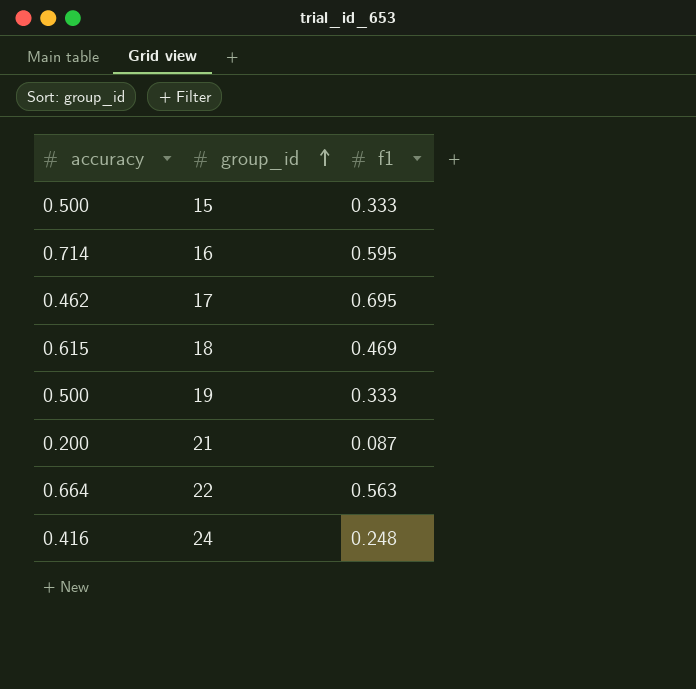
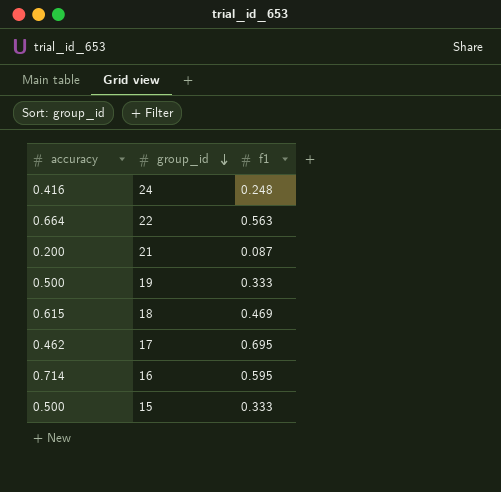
row order: group_id ascending -> group_id descending

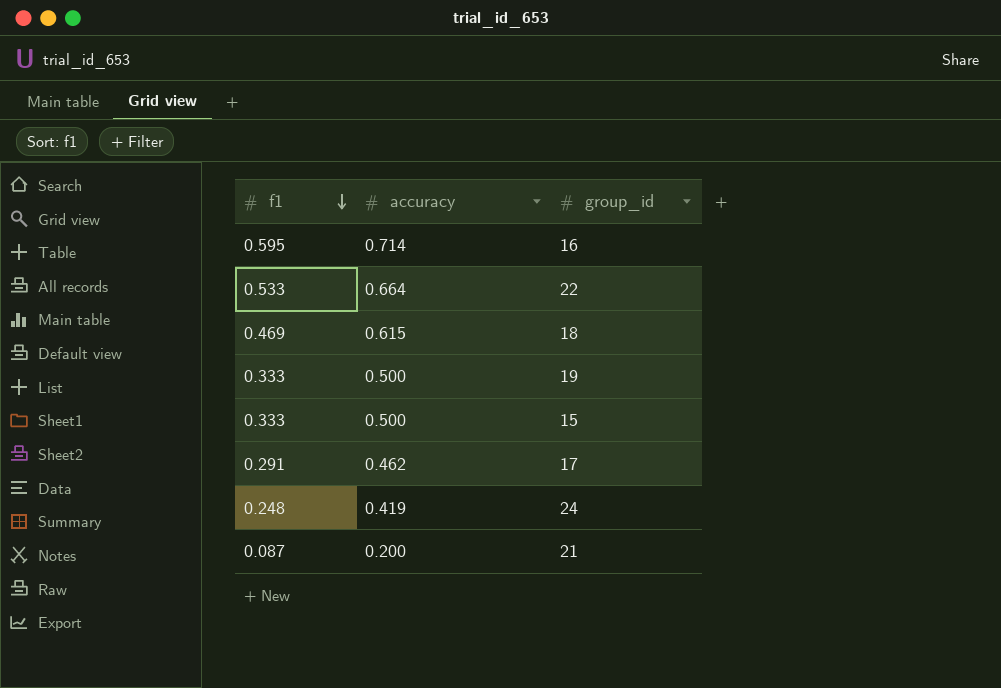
row order: group_id descending -> f1 descending
column f1 | position: 3 -> 1
22 | f1: 0.563 -> 0.533
17 | f1: 0.695 -> 0.291
24 | accuracy: 0.416 -> 0.419

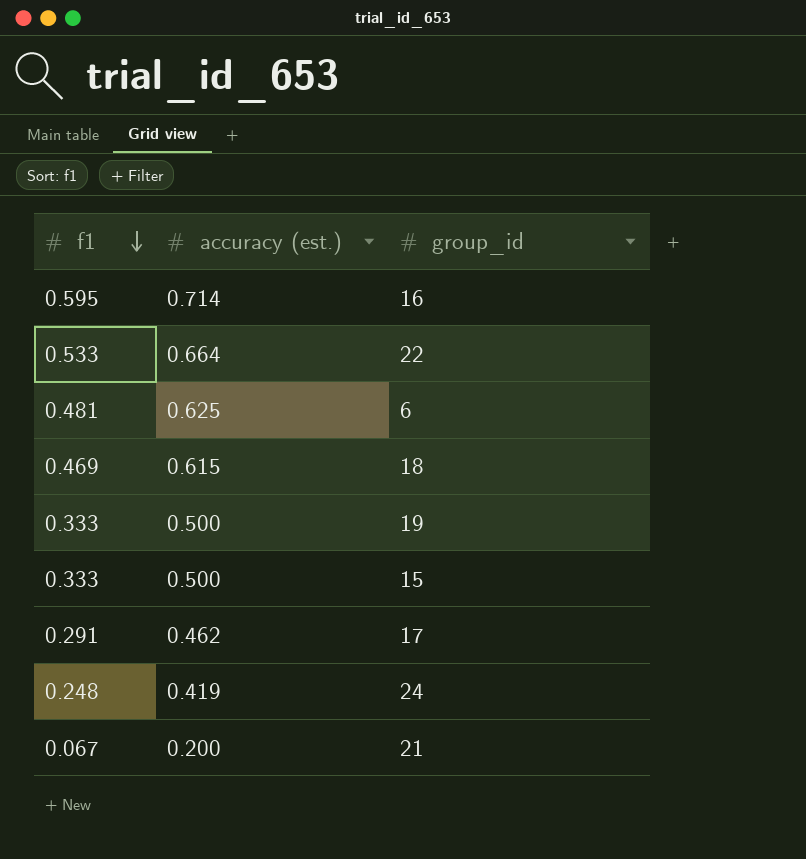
column name: accuracy -> accuracy (est.)
row 6: none -> 0.481 | 0.625
21 | f1: 0.087 -> 0.067

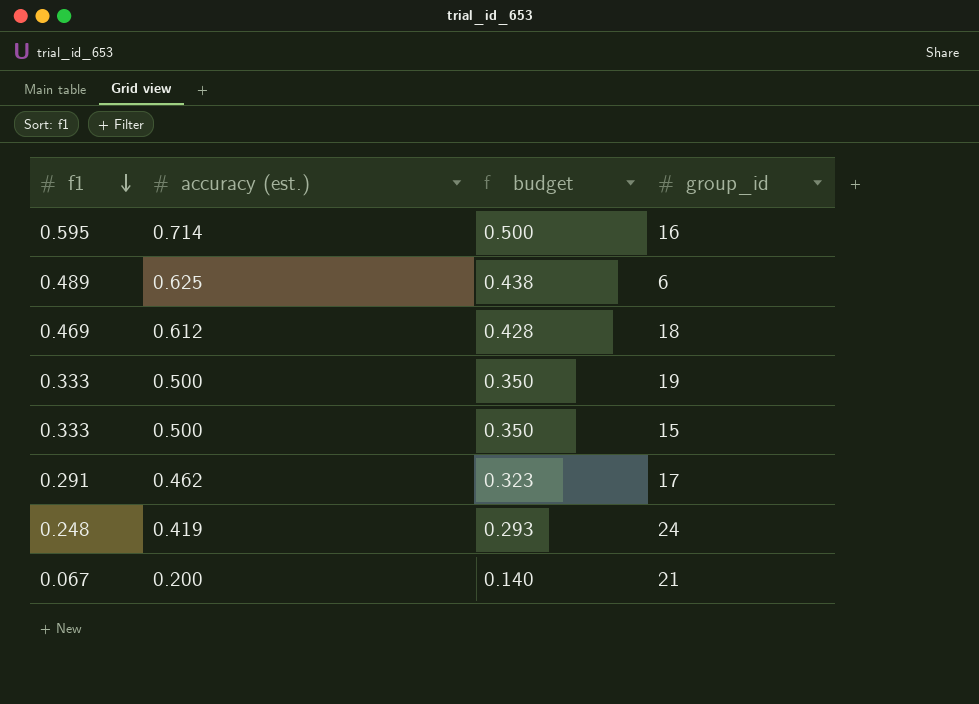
column budget | formula: none -> [accuracy (est.)] * 0.7
row 22: 0.533 | 0.664 -> none
6 | f1: 0.481 -> 0.489
18 | accuracy (est.): 0.615 -> 0.612

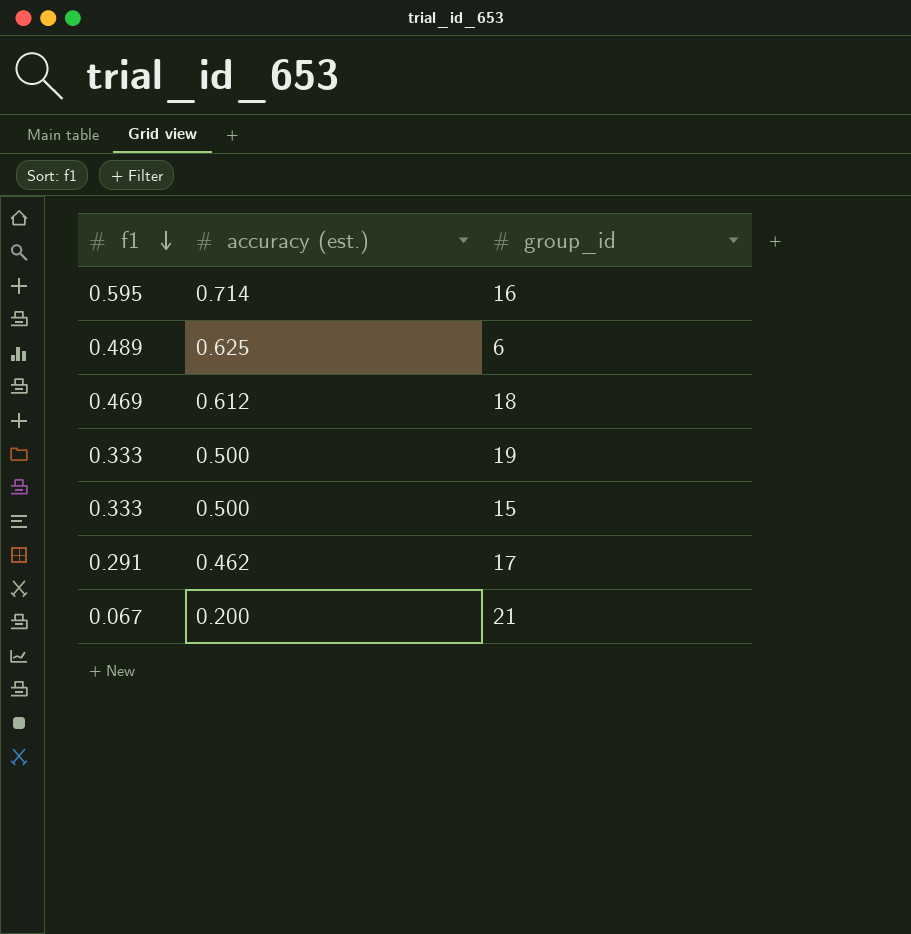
column budget | formula: [accuracy (est.)] * 0.7 -> none
row 24: 0.248 | 0.419 | 0.293 -> none

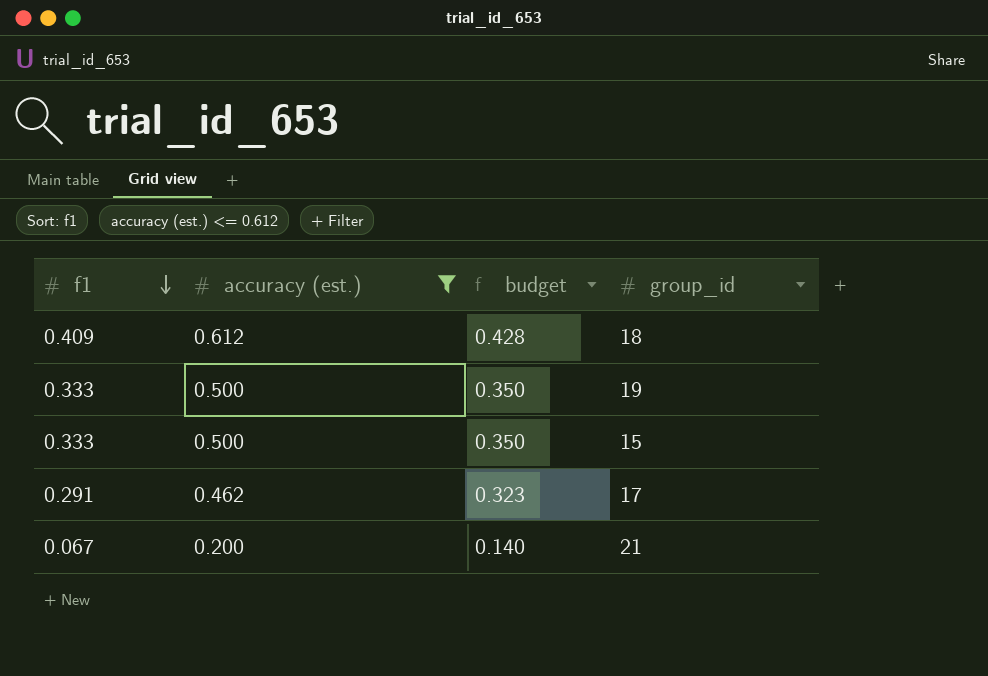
filter: none -> accuracy (est.) <= 0.612
column budget | formula: none -> [accuracy (est.)] * 0.7
18 | f1: 0.469 -> 0.409

